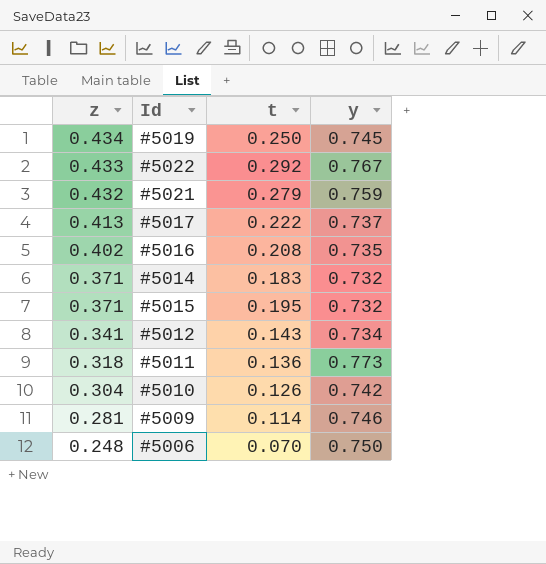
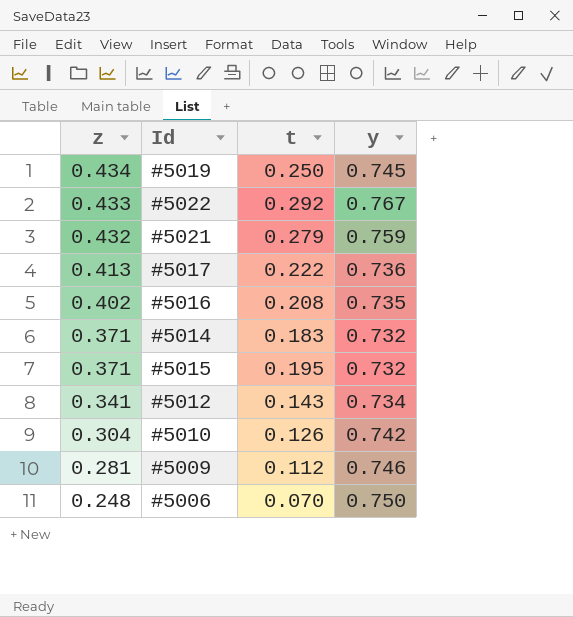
row #5011: 0.318 | 0.136 | 0.773 -> none
#5017 | y: 0.737 -> 0.736
#5009 | t: 0.114 -> 0.112

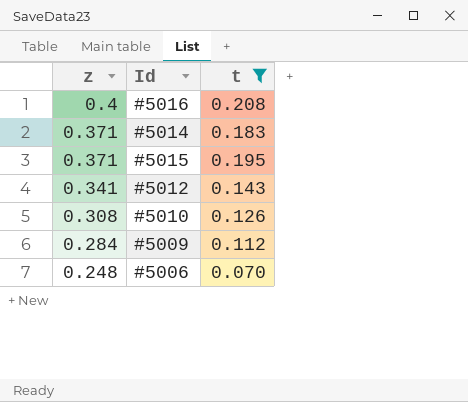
filter: none -> t <= 0.208
column y | position: 4 -> none
#5016 | z: 0.402 -> 0.4
#5010 | z: 0.304 -> 0.308
#5009 | z: 0.281 -> 0.284

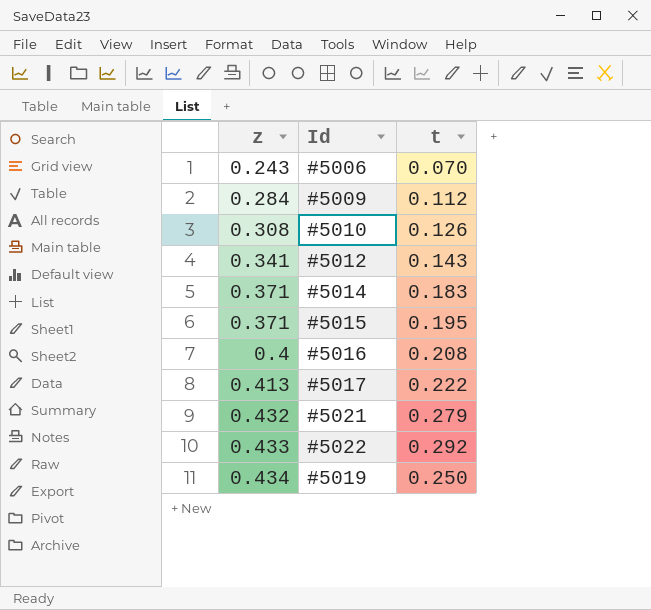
filter: t <= 0.208 -> none
row order: z descending -> z ascending
#5006 | z: 0.248 -> 0.243

